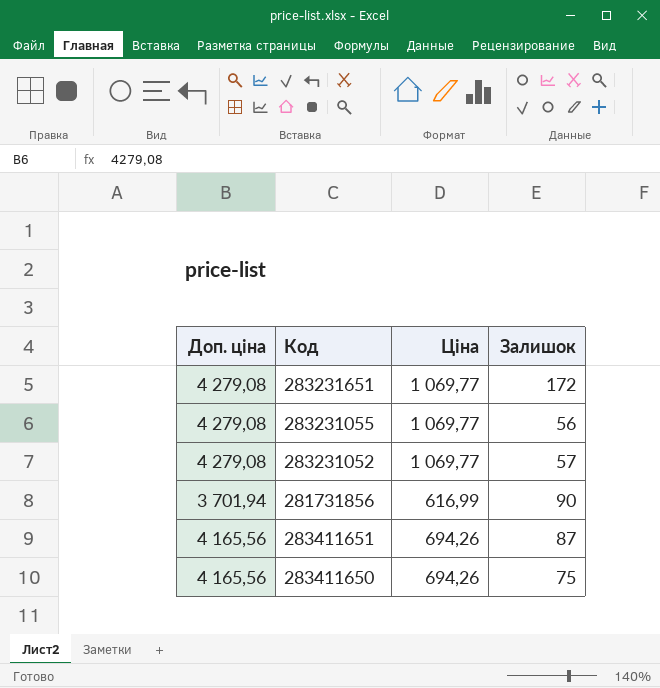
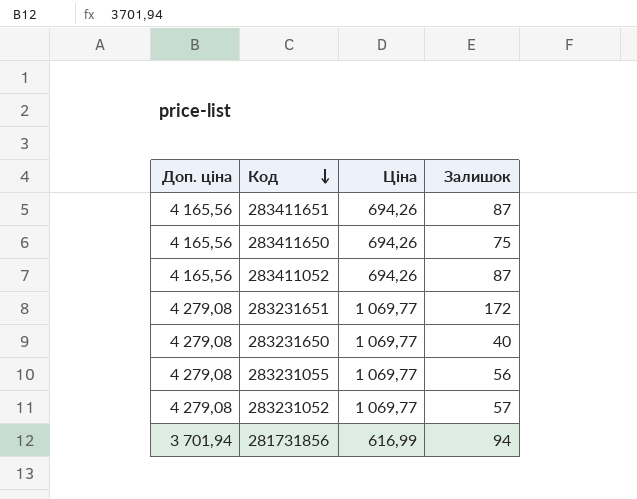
row order: none -> Код descending
row 283411052: none -> 4 165,56 | 694,26 | 87
row 283231650: none -> 4 279,08 | 1 069,77 | 40
281731856 | Залишок: 90 -> 94

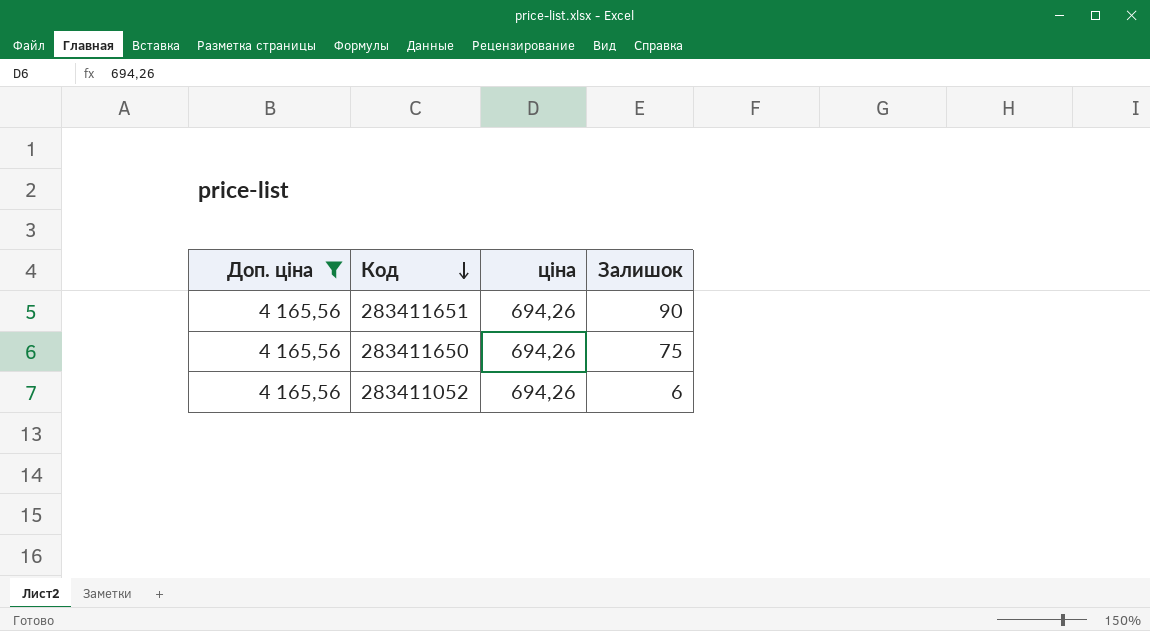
filter: none -> Доп. ціна = 4 165,56
column name: Ціна -> ціна
283411651 | Залишок: 87 -> 90
283411052 | Залишок: 87 -> 6

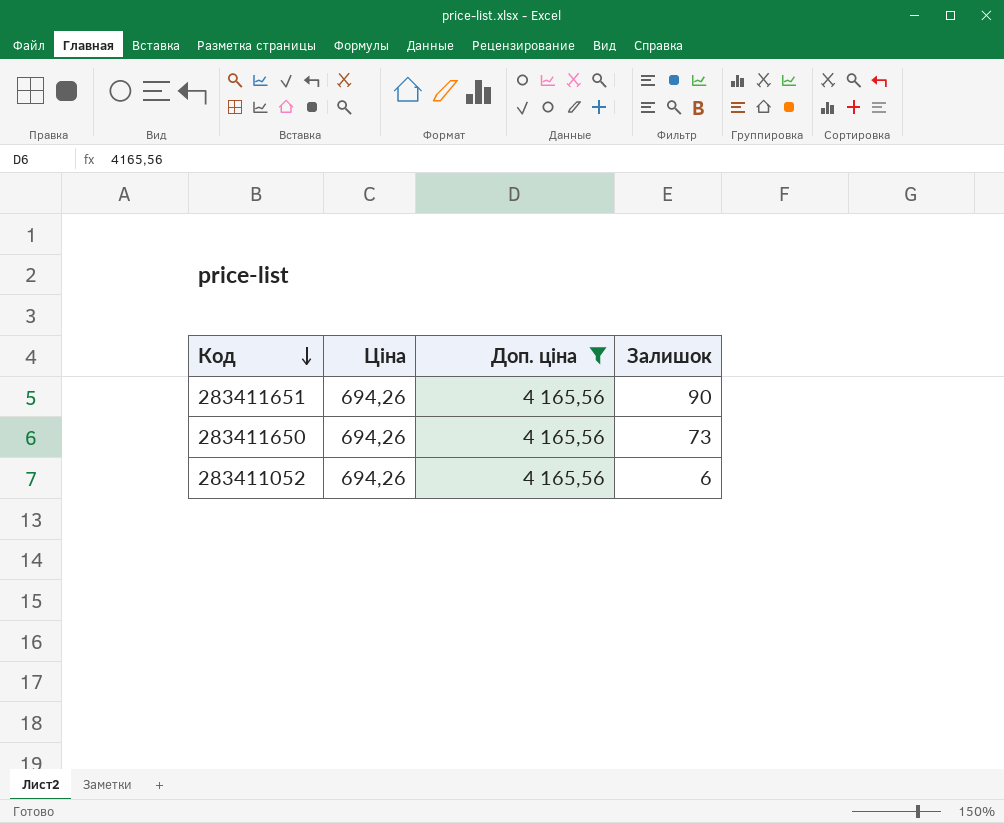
column name: ціна -> Ціна
column Доп. ціна | position: 1 -> 3
283411650 | Залишок: 75 -> 73

